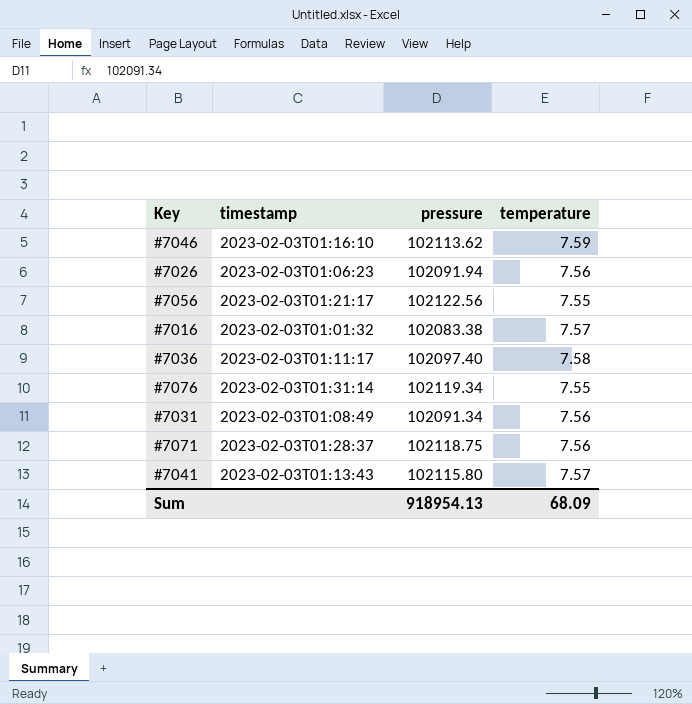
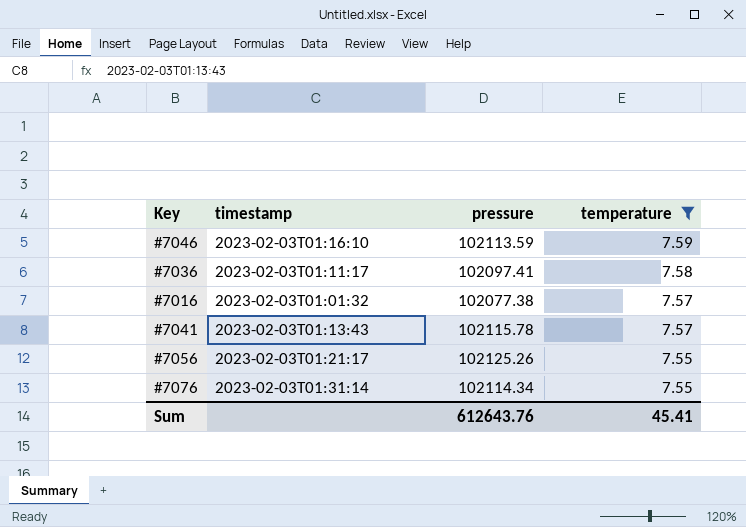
filter: none -> temperature != 7.56
row order: none -> temperature descending
#7046 | pressure: 102113.62 -> 102113.59
#7036 | pressure: 102097.40 -> 102097.41
#7016 | pressure: 102083.38 -> 102077.38
#7041 | pressure: 102115.80 -> 102115.78
#7056 | pressure: 102122.56 -> 102125.26
#7076 | pressure: 102119.34 -> 102114.34
Sum | pressure: 918954.13 -> 612643.76
Sum | temperature: 68.09 -> 45.41

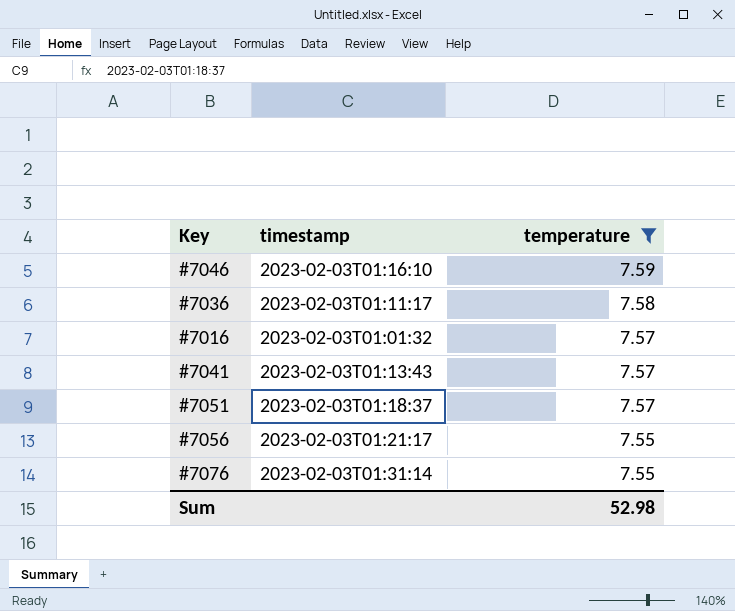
column pressure | position: 3 -> none
row #7051: none -> 2023-02-03T01:18:37 | 7.57
Sum | temperature: 45.41 -> 52.98

